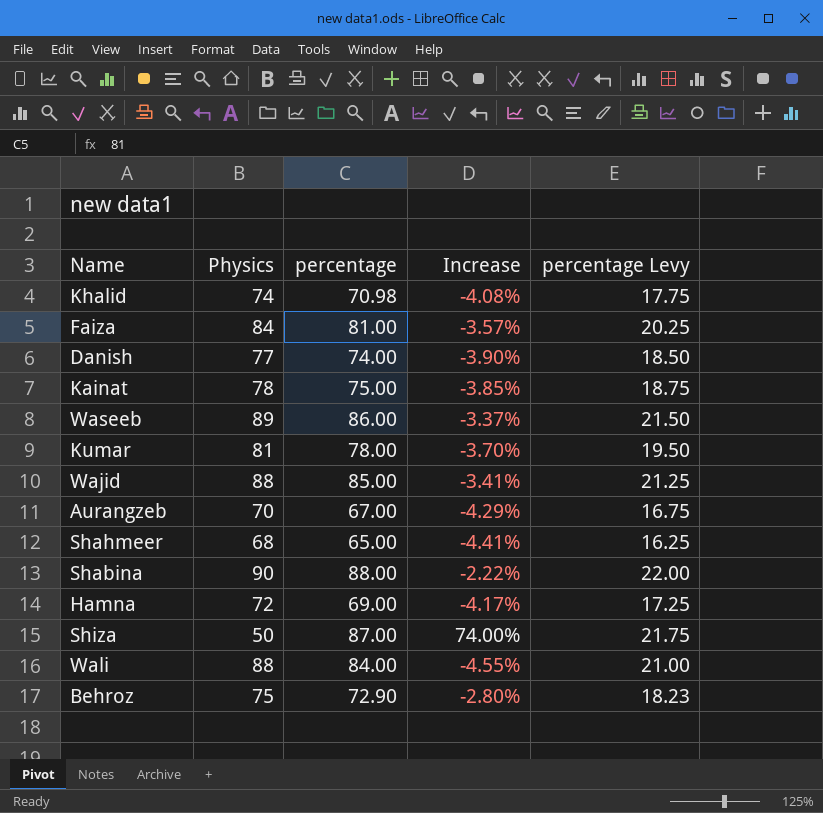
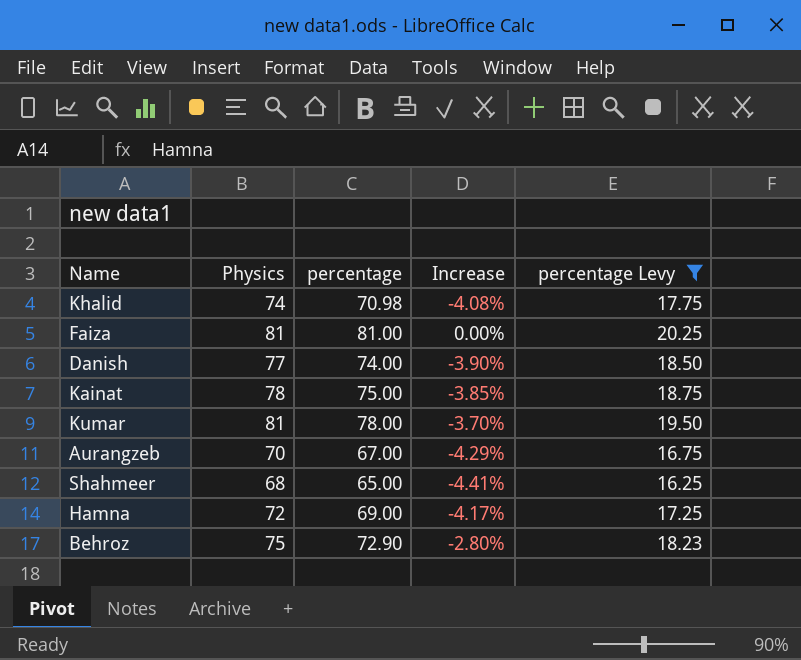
filter: none -> percentage Levy <= 20.25
Faiza | Physics: 84 -> 81
Faiza | Increase: -3.57% -> 0.00%

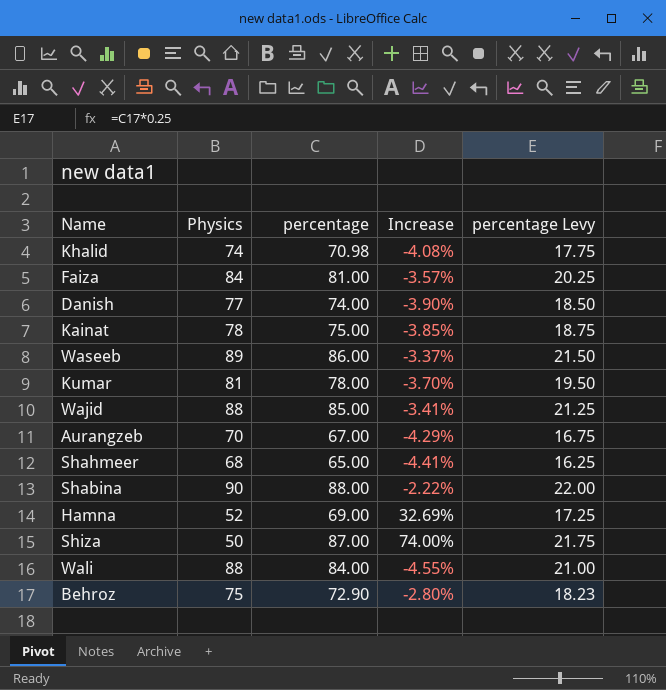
filter: percentage Levy <= 20.25 -> none
Faiza | Physics: 81 -> 84
Faiza | Increase: 0.00% -> -3.57%
Hamna | Physics: 72 -> 52
Hamna | Increase: -4.17% -> 32.69%

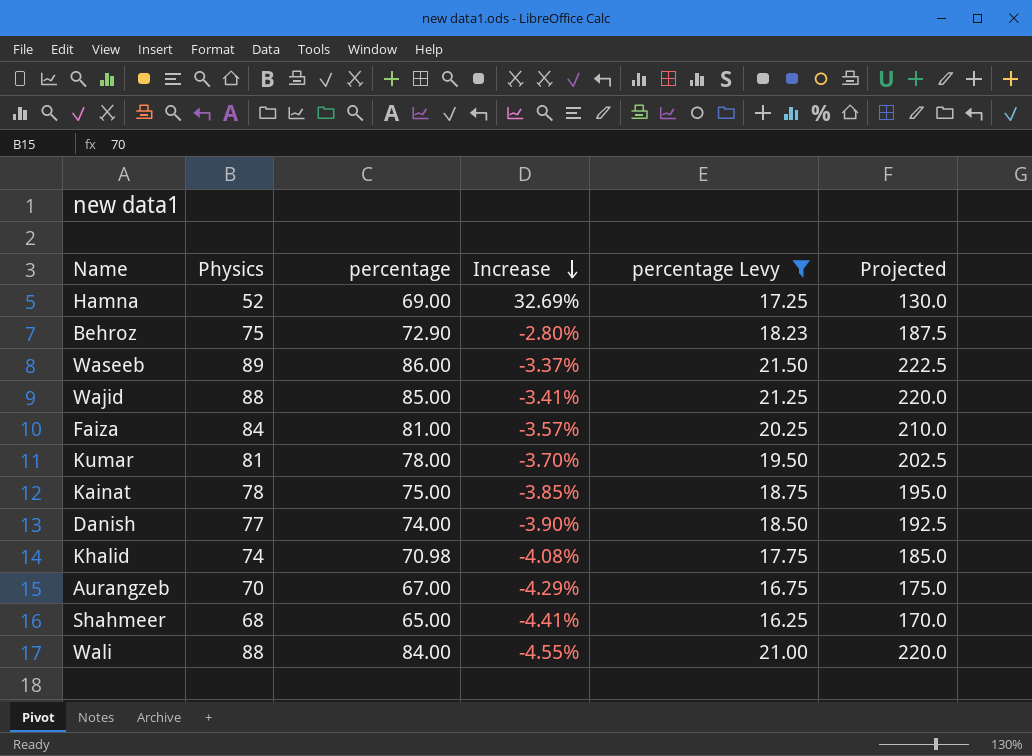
filter: none -> percentage Levy <= 21.50
row order: none -> Increase descending
column Projected | formula: none -> [Physics] * 2.5

